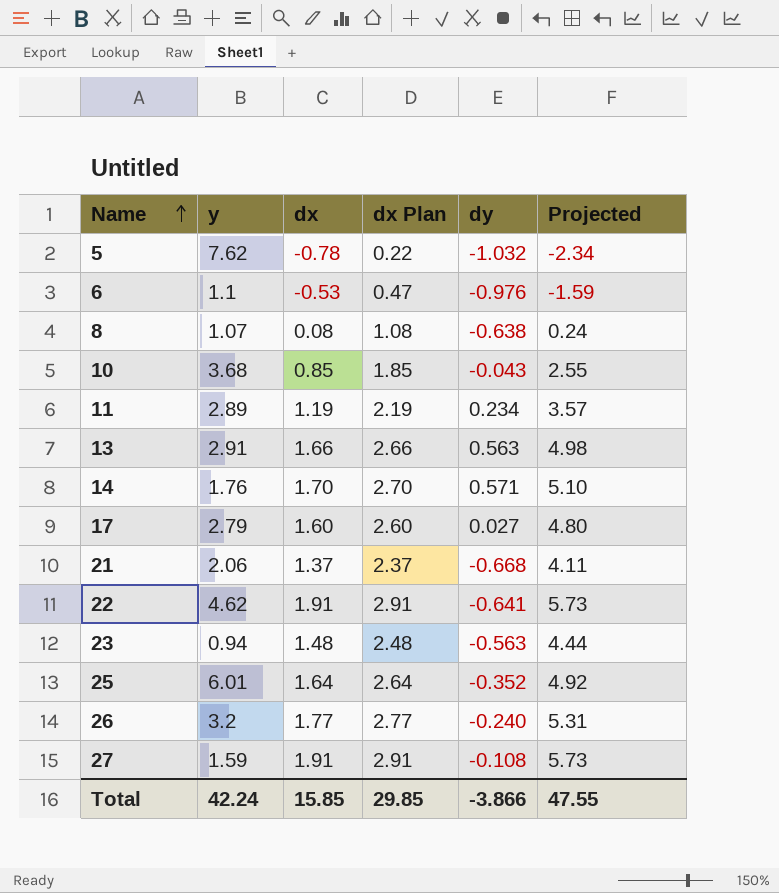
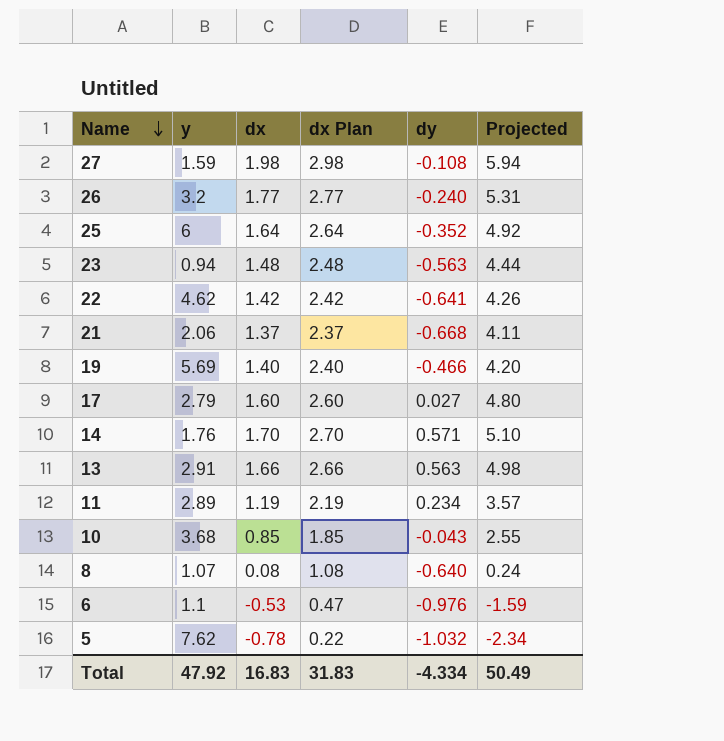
row order: Name ascending -> Name descending
27 | dx: 1.91 -> 1.98
27 | dx Plan: 2.91 -> 2.98
27 | Projected: 5.73 -> 5.94
25 | y: 6.01 -> 6
22 | dx: 1.91 -> 1.42
22 | dx Plan: 2.91 -> 2.42
22 | Projected: 5.73 -> 4.26
row 19: none -> 5.69 | 1.40 | 2.40 | -0.466 | 4.20
8 | dy: -0.638 -> -0.640
Total | y: 42.24 -> 47.92
Total | dx: 15.85 -> 16.83
Total | dx Plan: 29.85 -> 31.83
Total | dy: -3.866 -> -4.334
Total | Projected: 47.55 -> 50.49

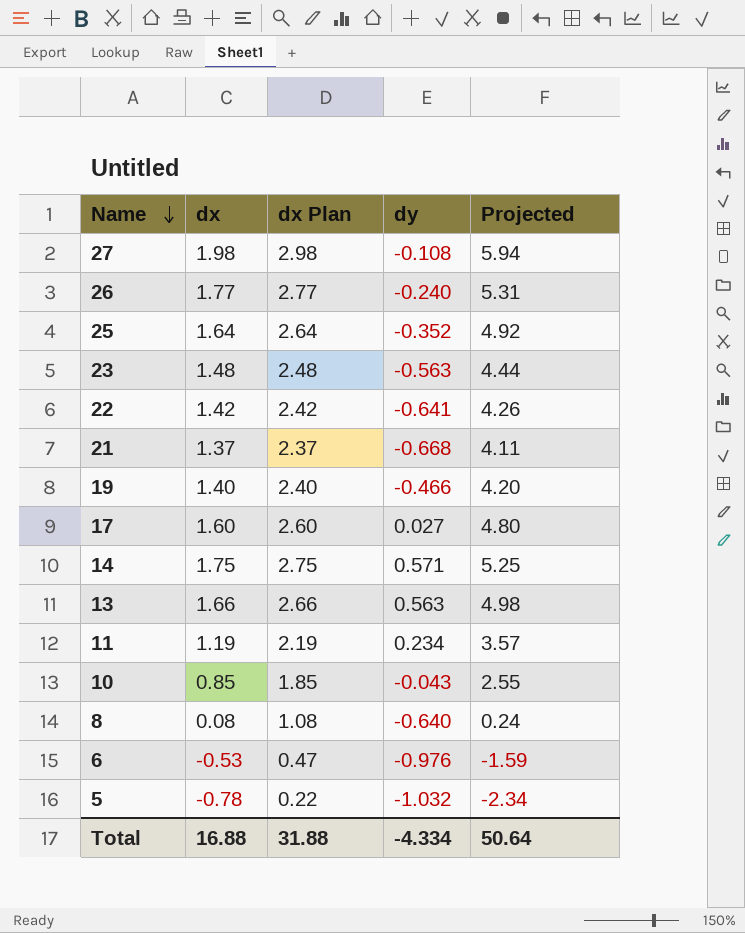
column y | position: 2 -> none
14 | dx: 1.70 -> 1.75
14 | dx Plan: 2.70 -> 2.75
14 | Projected: 5.10 -> 5.25
Total | dx: 16.83 -> 16.88
Total | dx Plan: 31.83 -> 31.88
Total | Projected: 50.49 -> 50.64

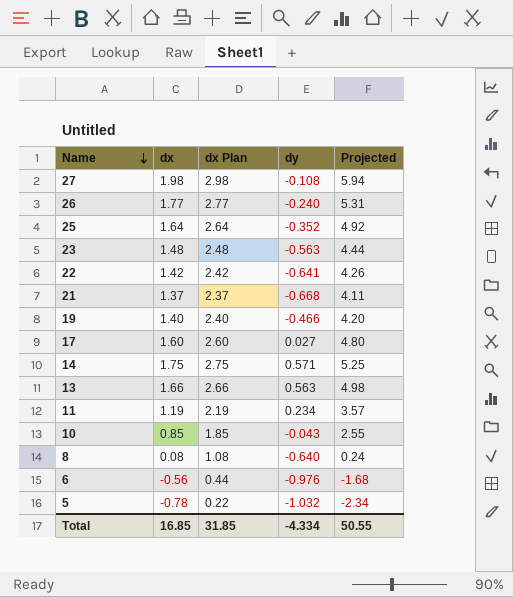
6 | dx: -0.53 -> -0.56
6 | dx Plan: 0.47 -> 0.44
6 | Projected: -1.59 -> -1.68
Total | dx: 16.88 -> 16.85
Total | dx Plan: 31.88 -> 31.85
Total | Projected: 50.64 -> 50.55

